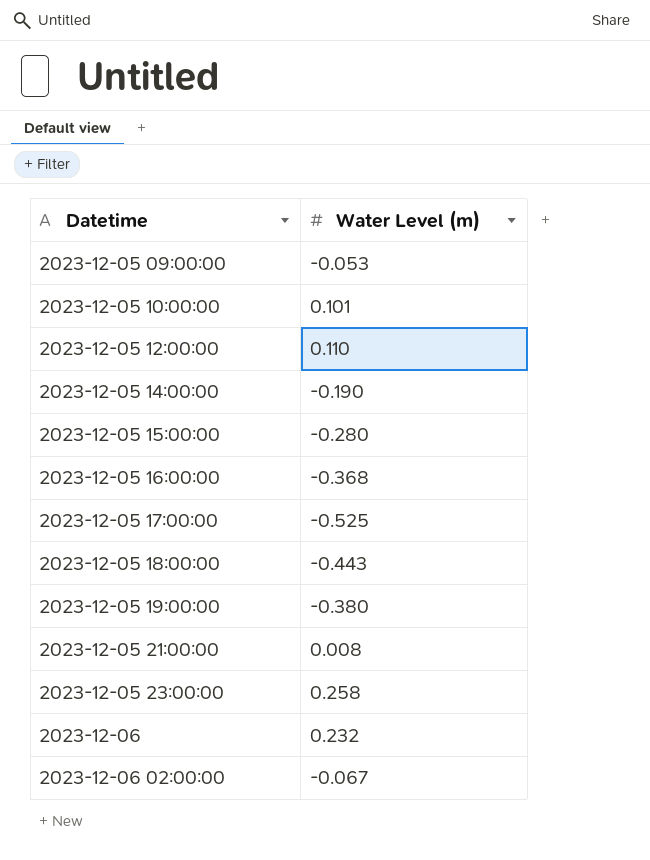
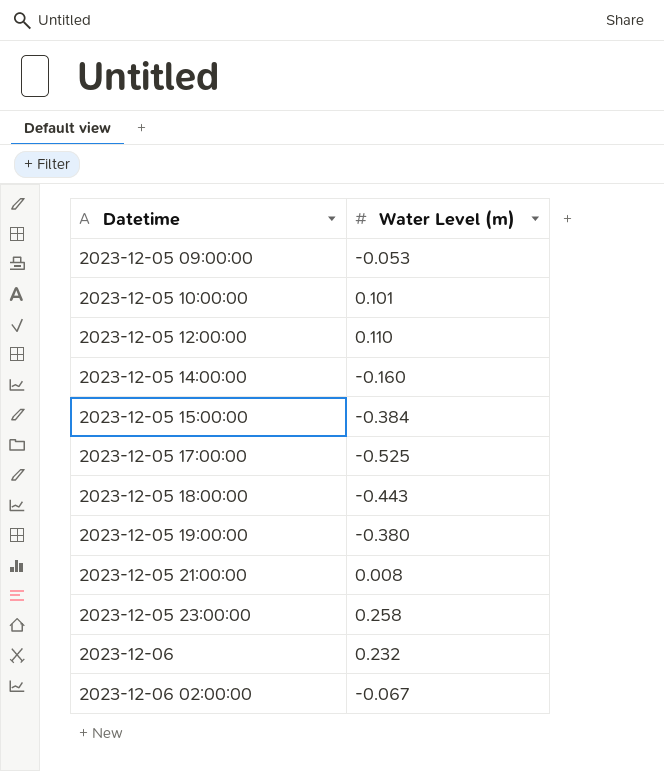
row 2023-12-05 16:00:00: -0.368 -> none
2023-12-05 14:00:00 | Water Level (m): -0.190 -> -0.160
2023-12-05 15:00:00 | Water Level (m): -0.280 -> -0.384

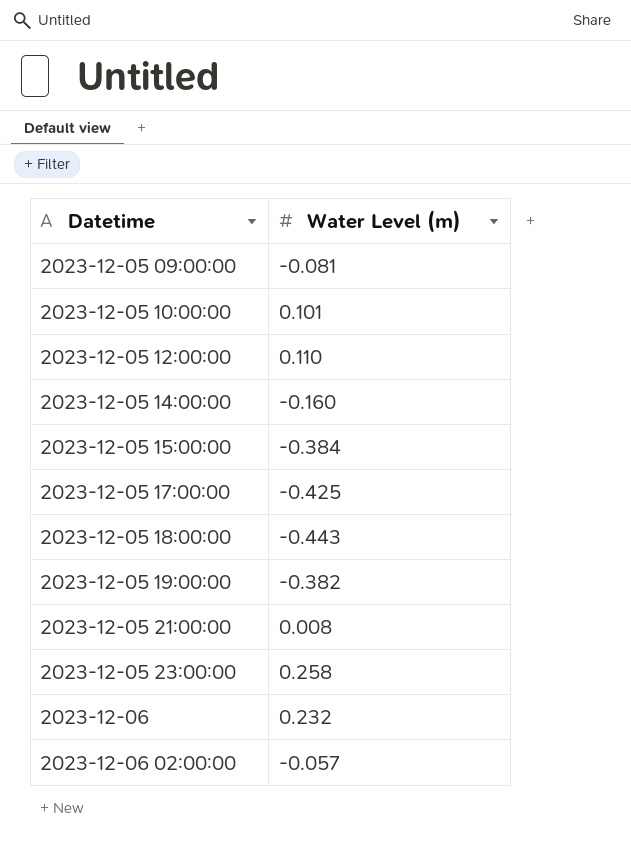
2023-12-05 09:00:00 | Water Level (m): -0.053 -> -0.081
2023-12-05 17:00:00 | Water Level (m): -0.525 -> -0.425
2023-12-05 19:00:00 | Water Level (m): -0.380 -> -0.382
2023-12-06 02:00:00 | Water Level (m): -0.067 -> -0.057

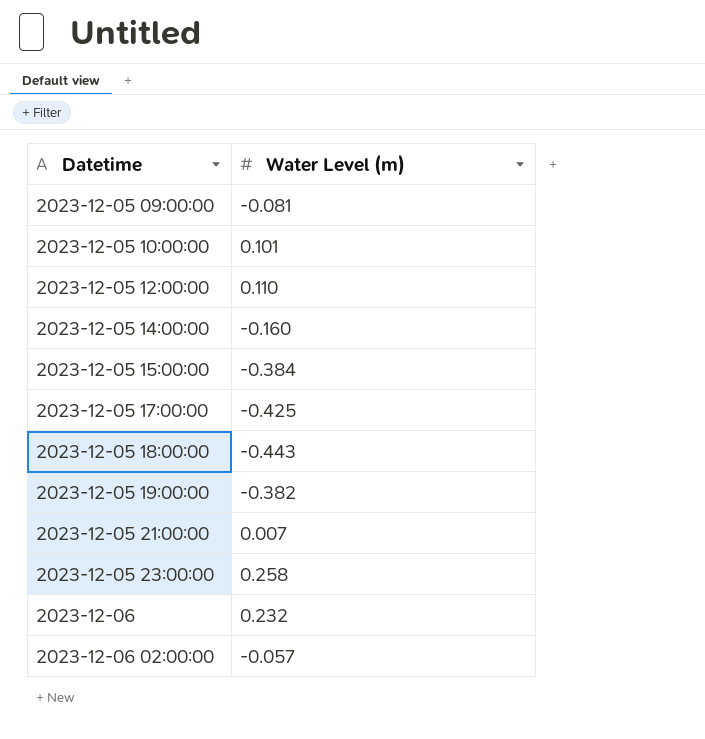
2023-12-05 21:00:00 | Water Level (m): 0.008 -> 0.007

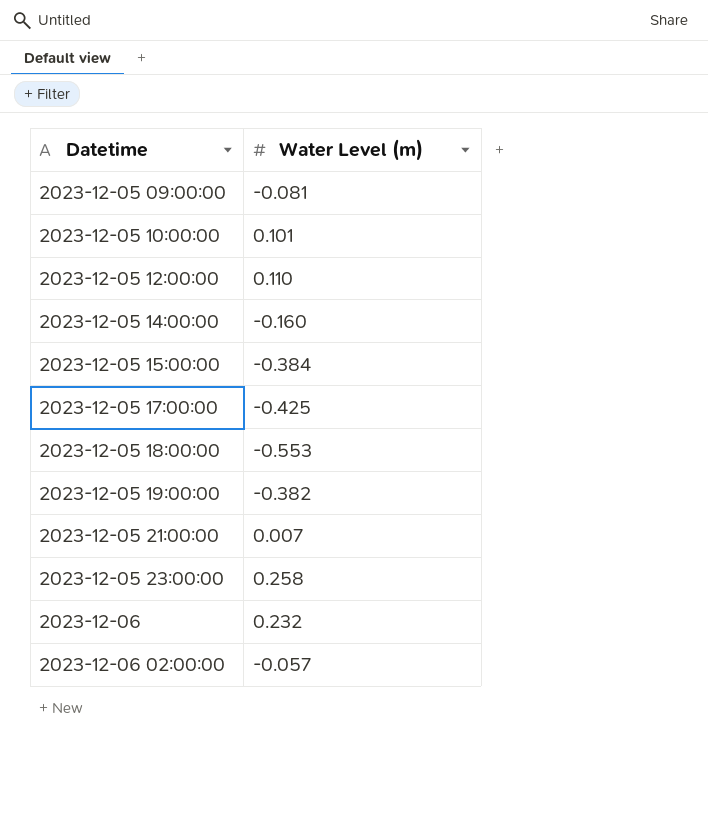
2023-12-05 18:00:00 | Water Level (m): -0.443 -> -0.553

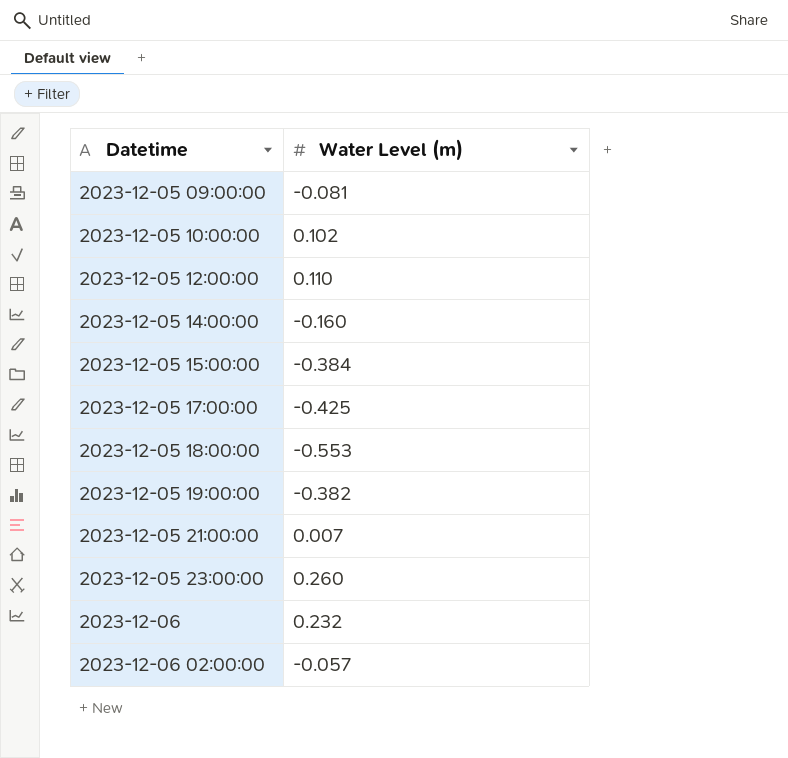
2023-12-05 10:00:00 | Water Level (m): 0.101 -> 0.102
2023-12-05 23:00:00 | Water Level (m): 0.258 -> 0.260

